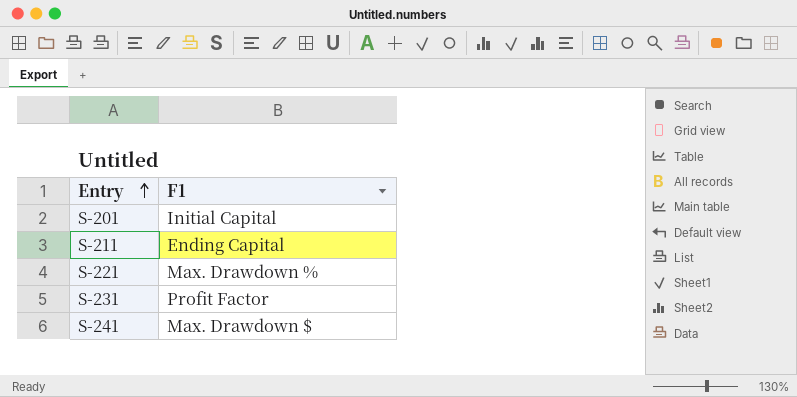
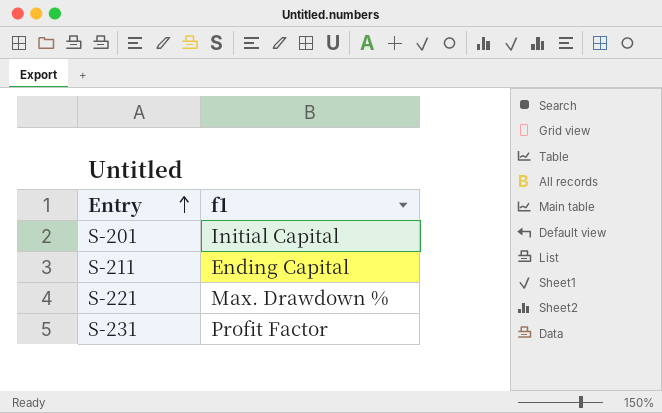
column name: F1 -> f1
row S-241: Max. Drawdown $ -> none

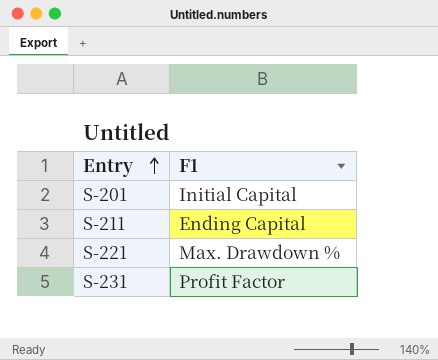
column name: f1 -> F1

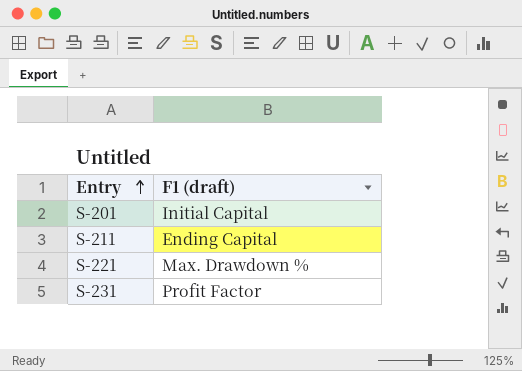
column name: F1 -> F1 (draft)

